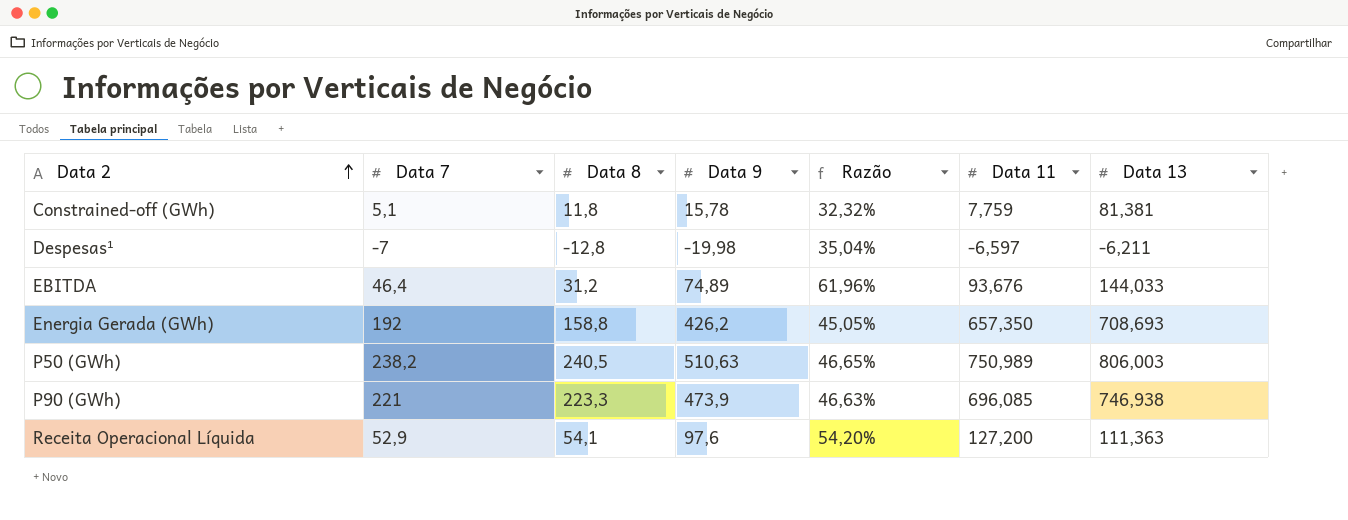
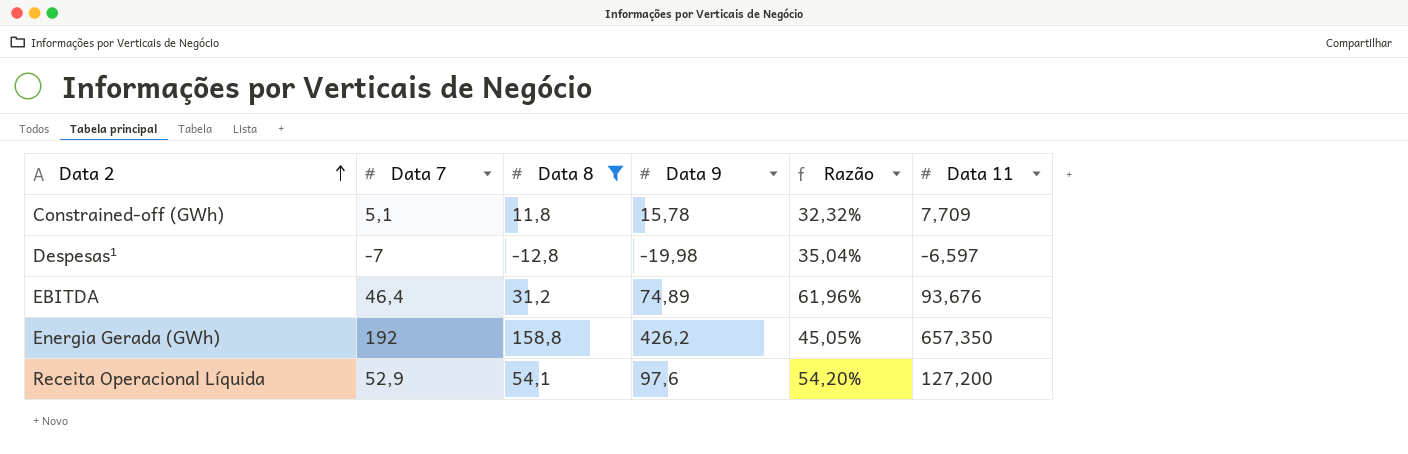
filter: none -> Data 8 <= 158,8
column Data 13 | position: 7 -> none
Constrained-off (GWh) | Data 11: 7,759 -> 7,709

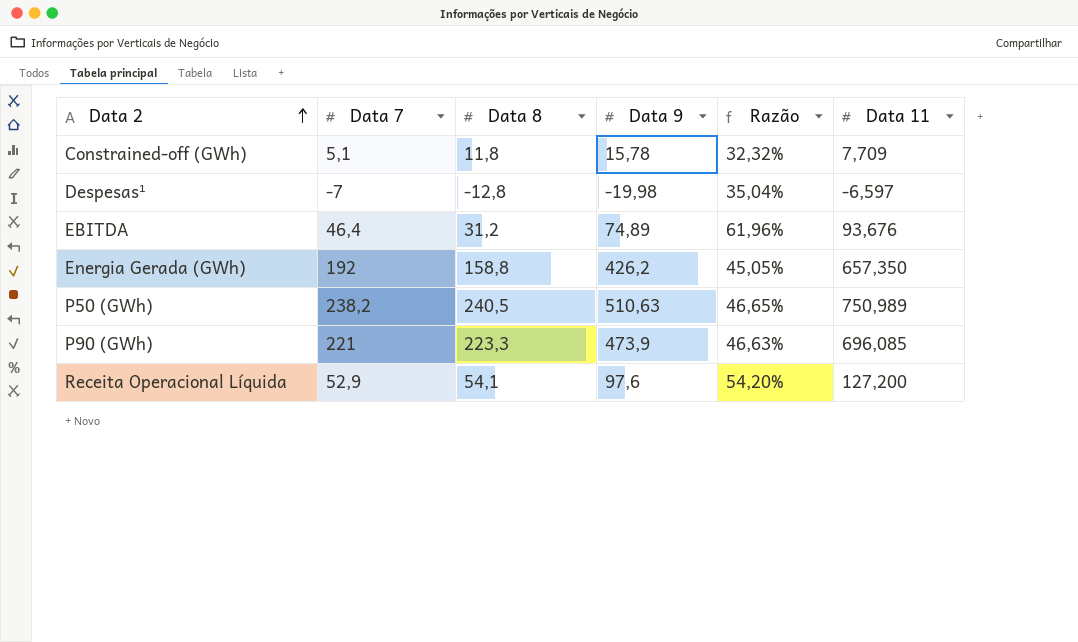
filter: Data 8 <= 158,8 -> none

